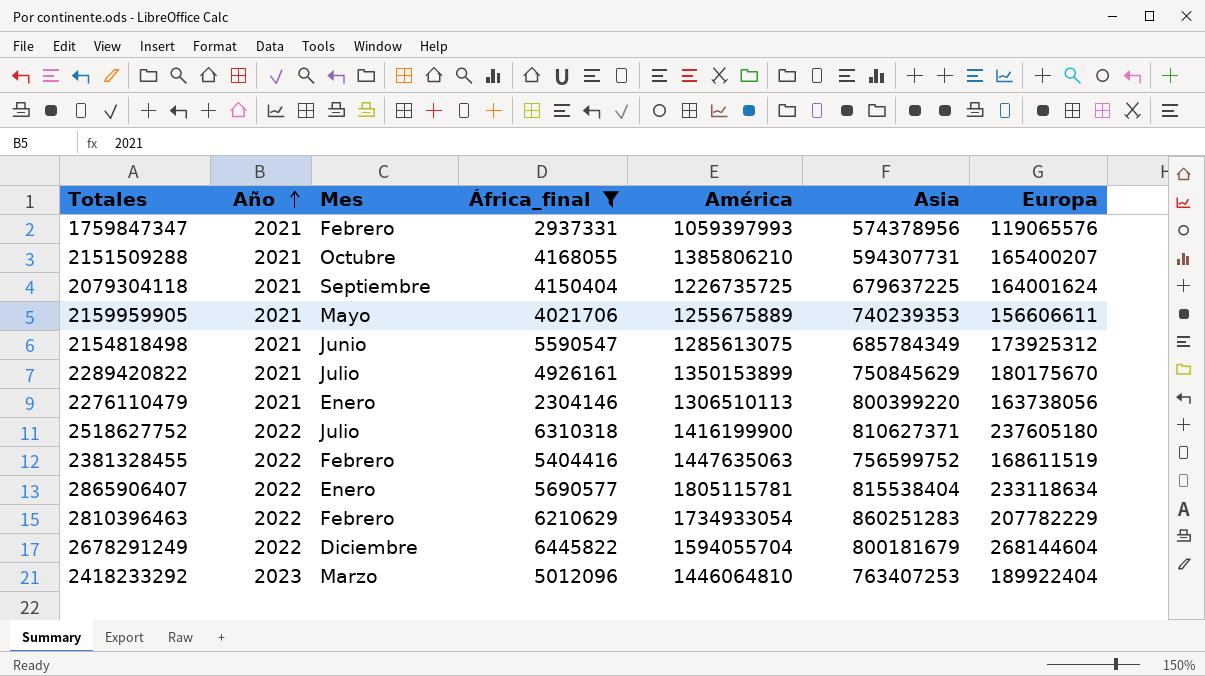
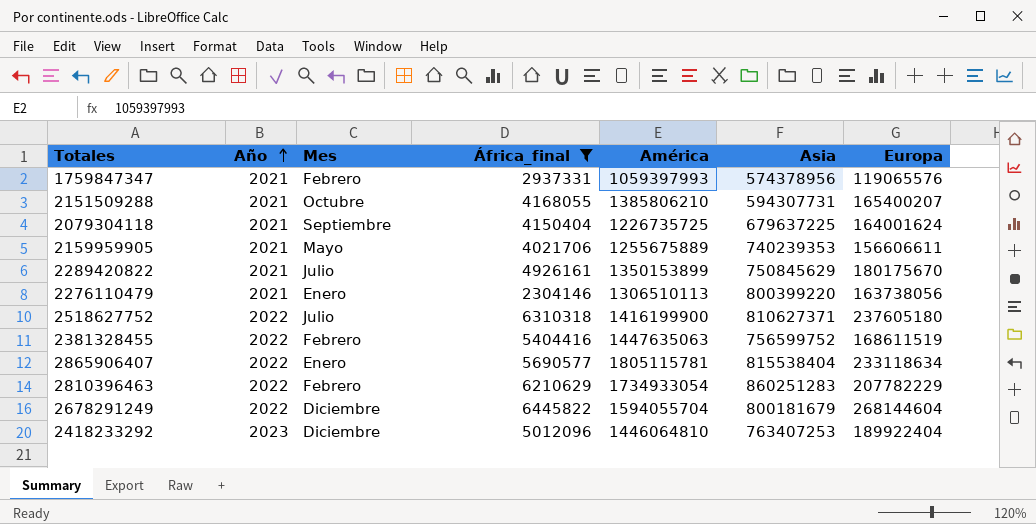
row 2154818498: 2021 | Junio | 5590547 | 1285613075 | 685784349 | 173925312 -> none
2418233292 | Mes: Marzo -> Diciembre

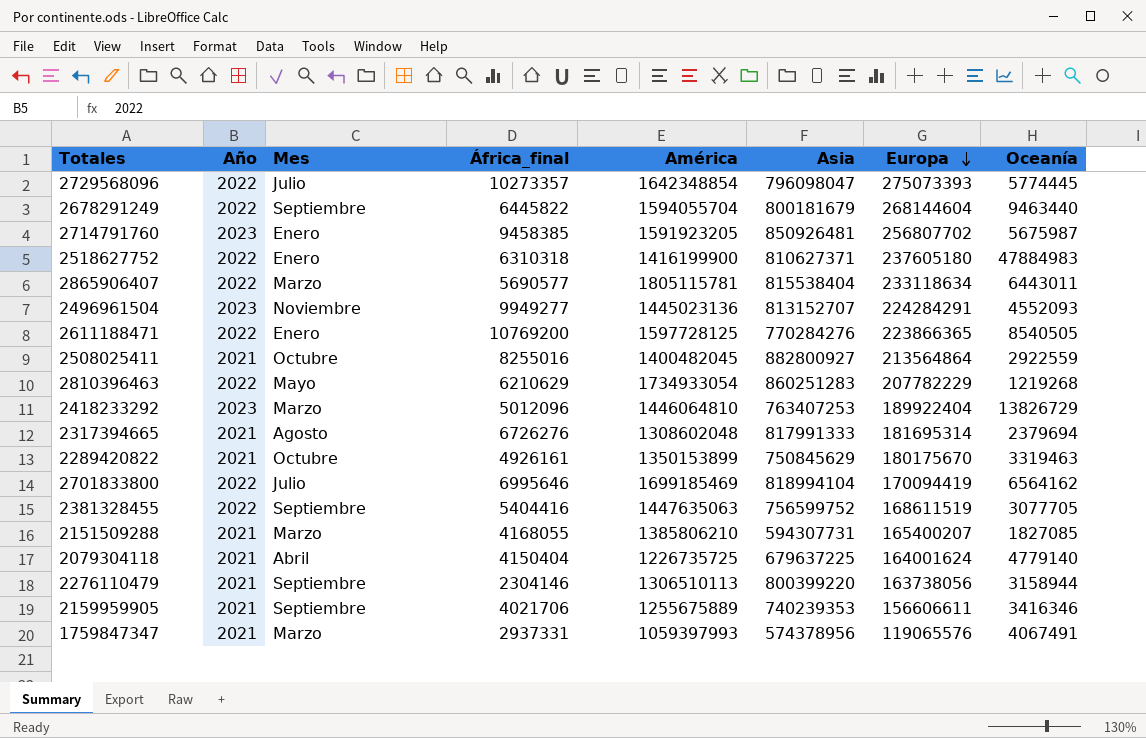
filter: África_final <= 6445822 -> none
row order: Año ascending -> Europa descending
column Oceanía | position: none -> 8
2678291249 | Mes: Diciembre -> Septiembre
2518627752 | Mes: Julio -> Enero
2865906407 | Mes: Enero -> Marzo
2810396463 | Mes: Febrero -> Mayo
2418233292 | Mes: Diciembre -> Marzo
2289420822 | Mes: Julio -> Octubre
2381328455 | Mes: Febrero -> Septiembre
2151509288 | Mes: Octubre -> Marzo
2079304118 | Mes: Septiembre -> Abril
2276110479 | Mes: Enero -> Septiembre
2159959905 | Mes: Mayo -> Septiembre
1759847347 | Mes: Febrero -> Marzo

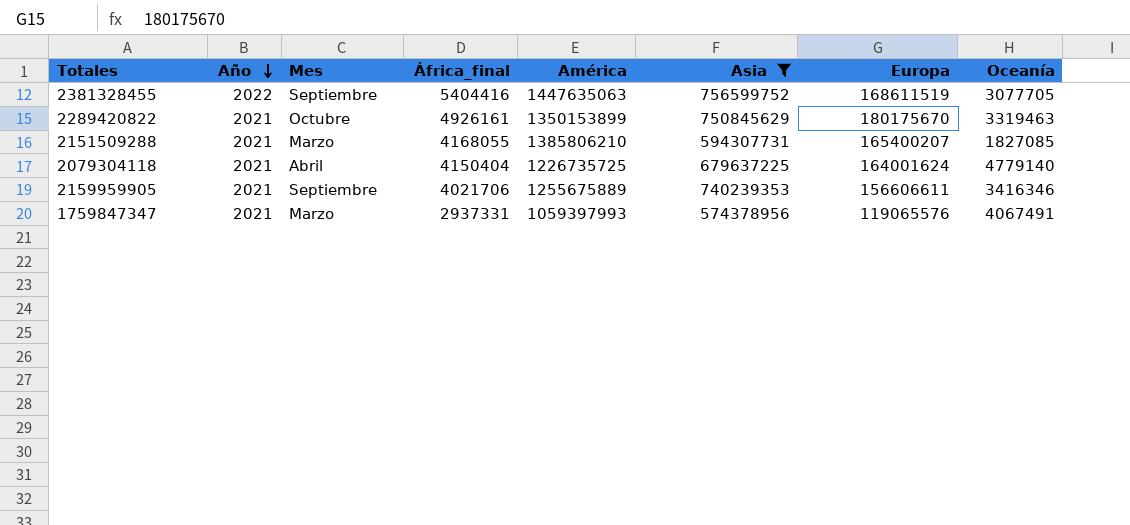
filter: none -> Asia <= 756599752
row order: Europa descending -> Año descending

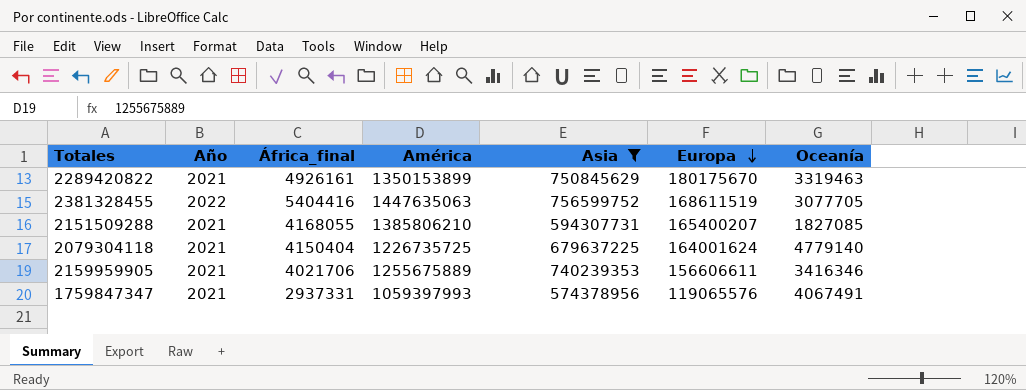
row order: Año descending -> Europa descending
column Mes | position: 3 -> none

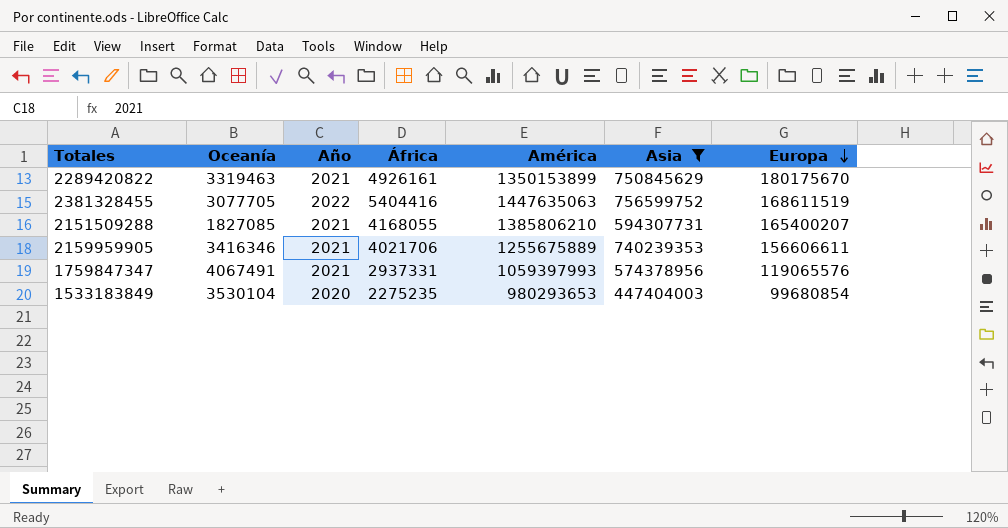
column Oceanía | position: 7 -> 2
column name: África_final -> África
row 2079304118: 2021 | 4150404 | 1226735725 | 679637225 | 164001624 | 4779140 -> none
row 1533183849: none -> 3530104 | 2020 | 2275235 | 980293653 | 447404003 | 99680854

